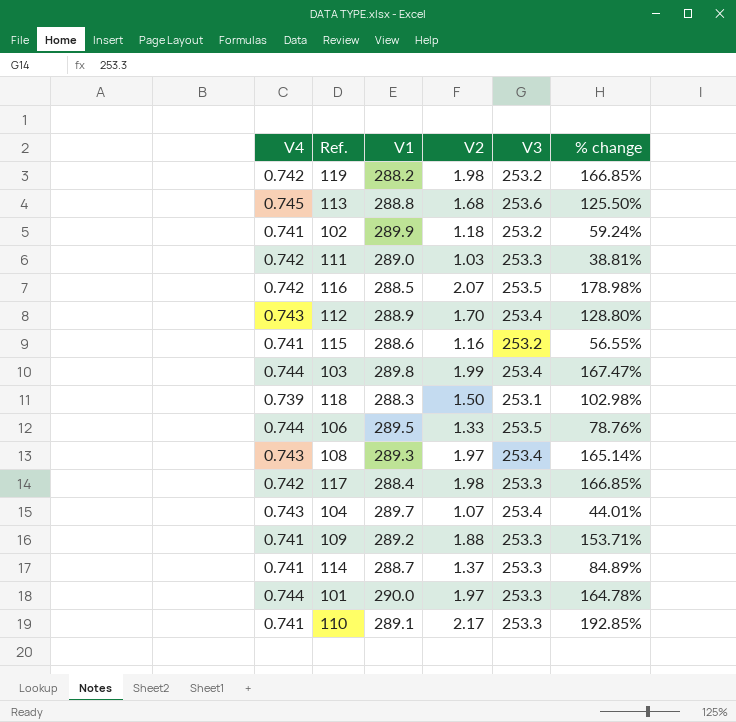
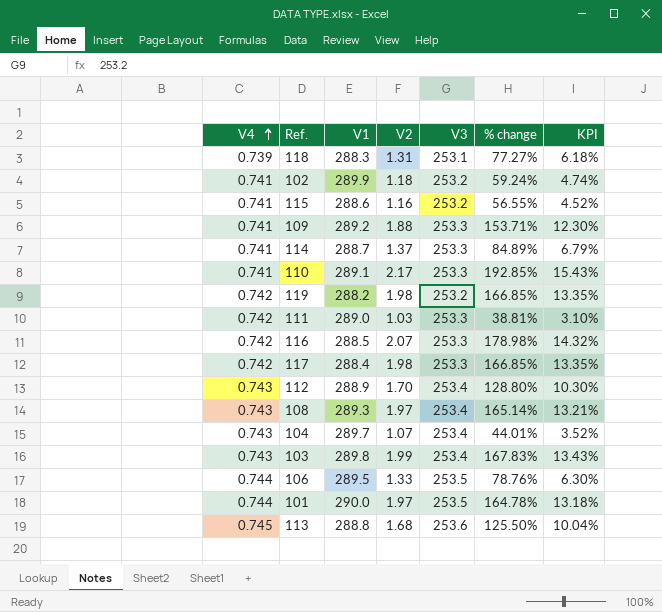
row order: none -> V4 ascending
column KPI | formula: none -> [% change] * 0.08
118 | V2: 1.50 -> 1.31
118 | % change: 102.98% -> 77.27%
116 | V3: 253.5 -> 253.3
103 | V4: 0.744 -> 0.743
103 | % change: 167.47% -> 167.83%
101 | V3: 253.3 -> 253.5

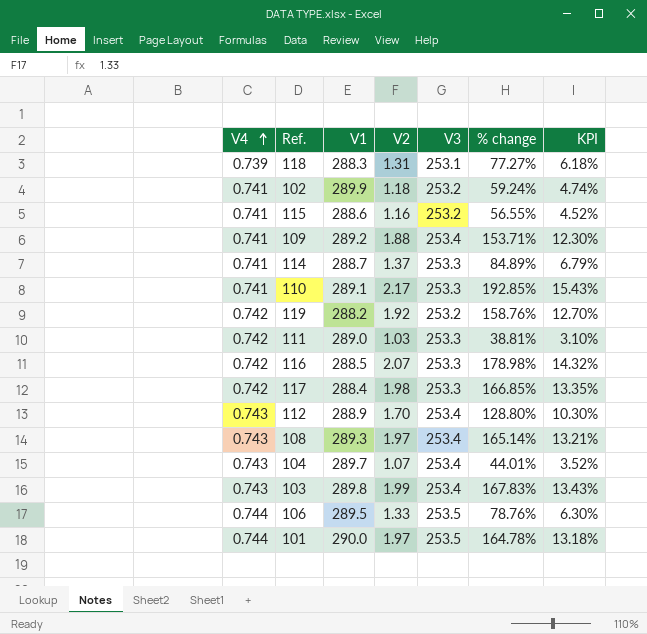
row 113: 0.745 | 288.8 | 1.68 | 253.6 | 125.50% | 10.04% -> none
109 | V3: 253.3 -> 253.4
119 | V2: 1.98 -> 1.92
119 | % change: 166.85% -> 158.76%
119 | KPI: 13.35% -> 12.70%

